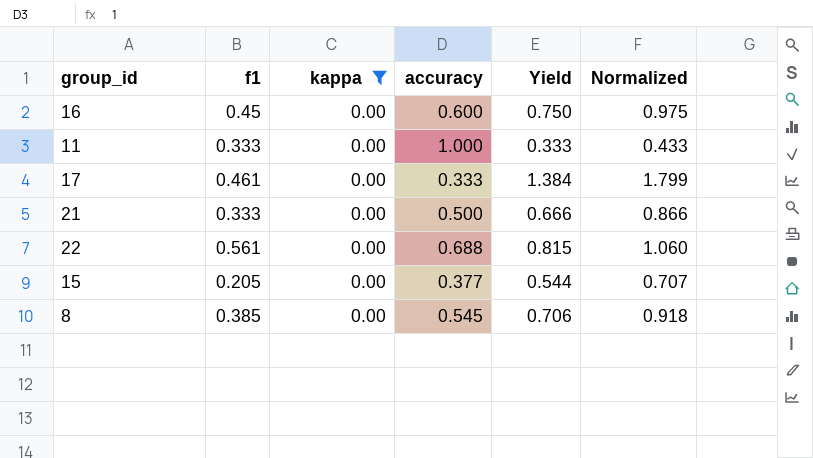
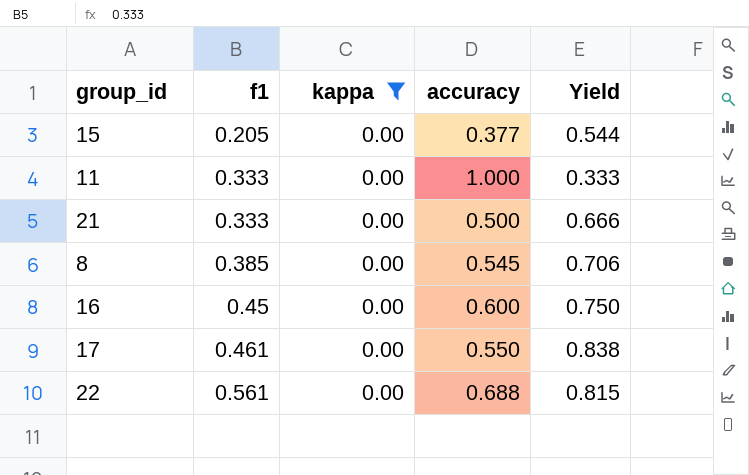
row order: none -> f1 ascending
column Normalized | formula: [Yield] * 1.3 -> none
17 | accuracy: 0.333 -> 0.550
17 | Yield: 1.384 -> 0.838

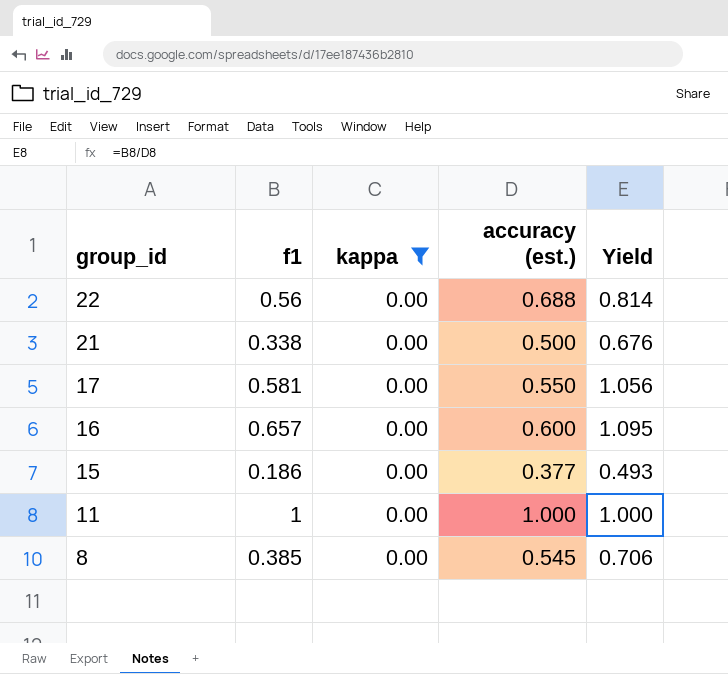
row order: f1 ascending -> group_id descending
column name: accuracy -> accuracy (est.)
22 | f1: 0.561 -> 0.56
22 | Yield: 0.815 -> 0.814
21 | f1: 0.333 -> 0.338
21 | Yield: 0.666 -> 0.676
17 | f1: 0.461 -> 0.581
17 | Yield: 0.838 -> 1.056
16 | f1: 0.45 -> 0.657
16 | Yield: 0.750 -> 1.095
15 | f1: 0.205 -> 0.186
15 | Yield: 0.544 -> 0.493
11 | f1: 0.333 -> 1
11 | Yield: 0.333 -> 1.000

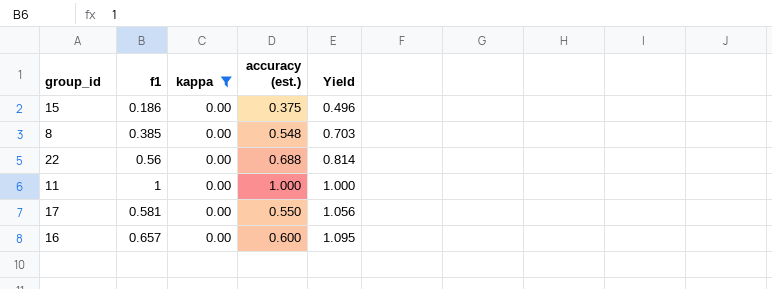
row order: group_id descending -> Yield ascending
row 21: 0.338 | 0.00 | 0.500 | 0.676 -> none
15 | accuracy (est.): 0.377 -> 0.375
15 | Yield: 0.493 -> 0.496
8 | accuracy (est.): 0.545 -> 0.548
8 | Yield: 0.706 -> 0.703

